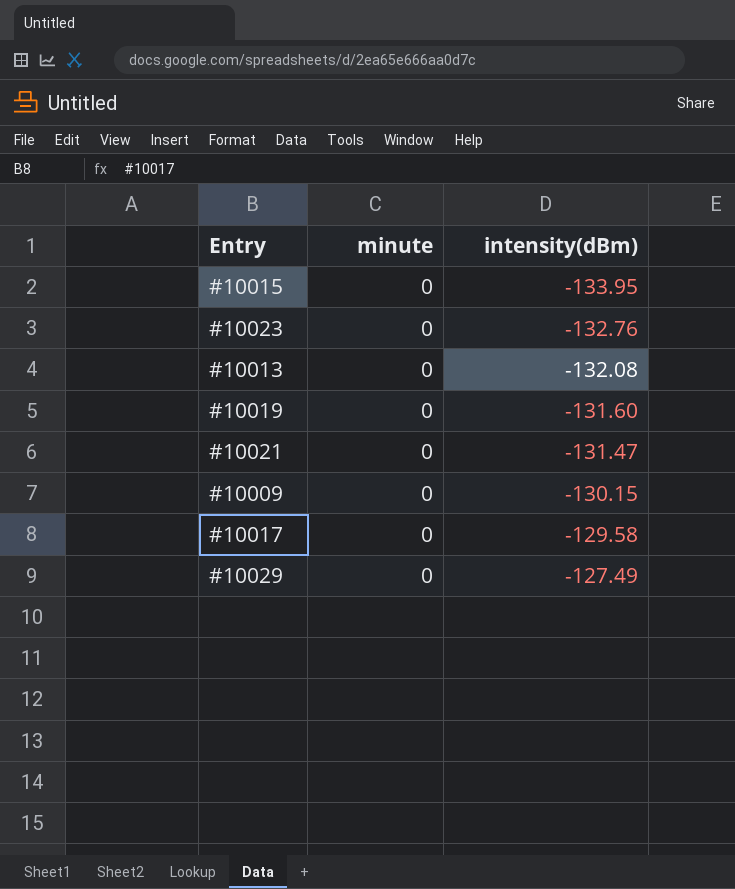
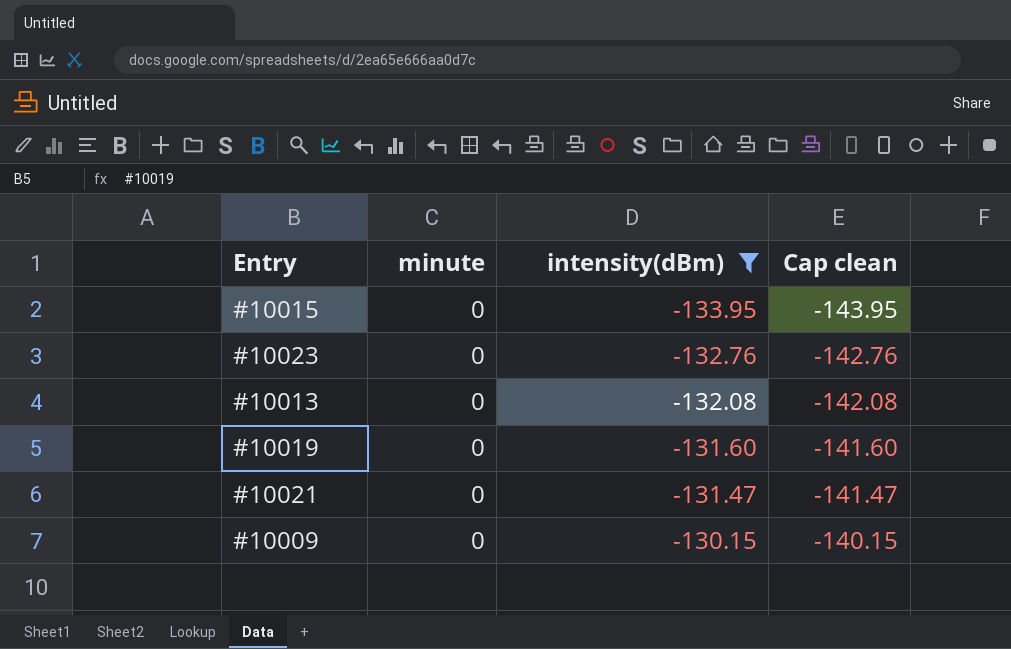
filter: none -> intensity(dBm) <= -130.15
column Cap clean | formula: none -> [intensity(dBm)] - 10

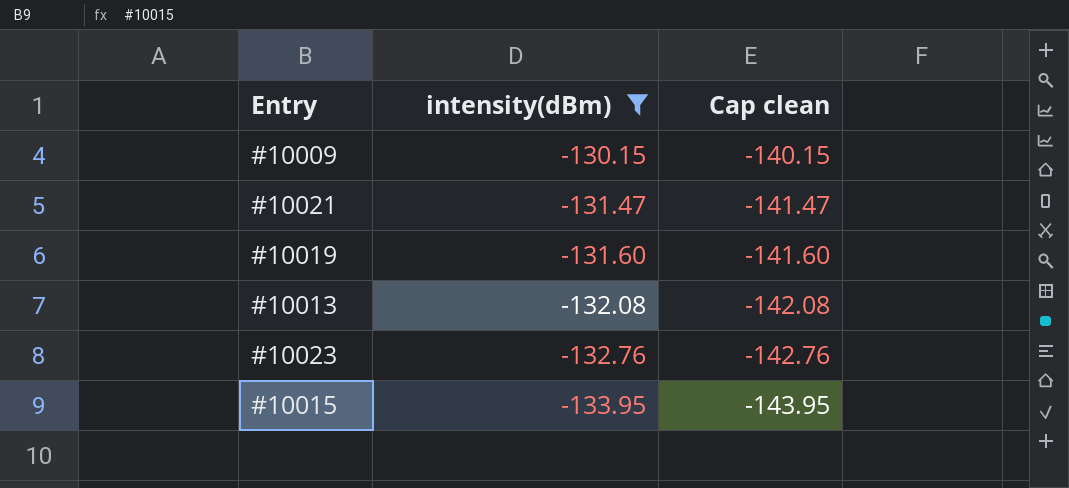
row order: intensity(dBm) ascending -> intensity(dBm) descending
column minute | position: 2 -> none

